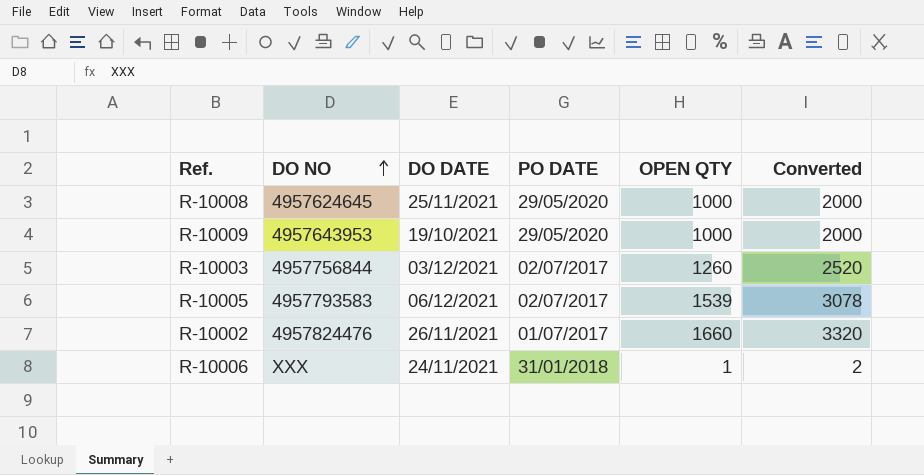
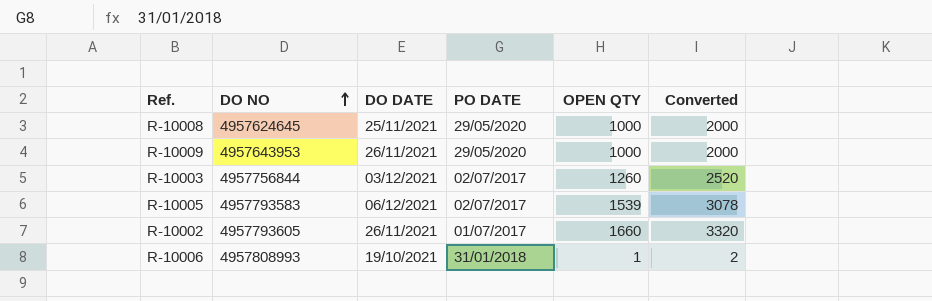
R-10009 | DO DATE: 19/10/2021 -> 26/11/2021
R-10002 | DO NO: 4957824476 -> 4957793605
R-10006 | DO NO: XXX -> 4957808993
R-10006 | DO DATE: 24/11/2021 -> 19/10/2021

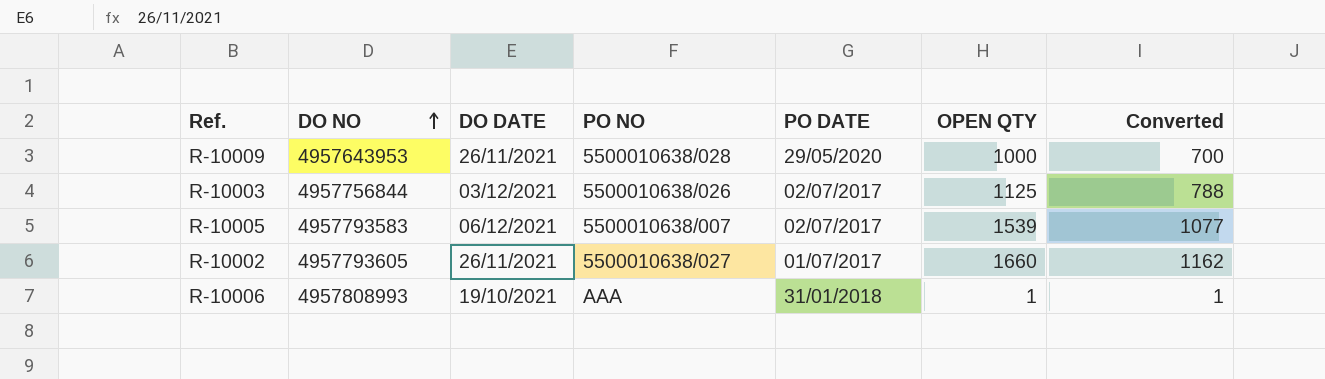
column PO NO | position: none -> 4
column Converted | formula: [OPEN QTY] * 2 -> [OPEN QTY] * 0.7
row R-10008: 4957624645 | 25/11/2021 | 29/05/2020 | 1000 | 2000 -> none
R-10003 | OPEN QTY: 1260 -> 1125

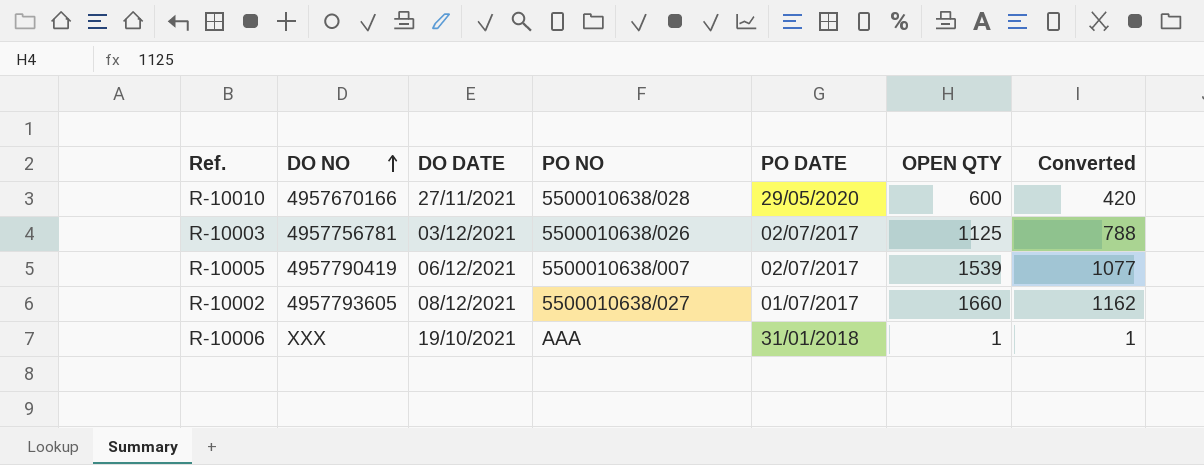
row R-10009: 4957643953 | 26/11/2021 | 5500010638/028 | 29/05/2020 | 1000 | 700 -> none
row R-10010: none -> 4957670166 | 27/11/2021 | 5500010638/028 | 29/05/2020 | 600 | 420
R-10003 | DO NO: 4957756844 -> 4957756781
R-10005 | DO NO: 4957793583 -> 4957790419
R-10002 | DO DATE: 26/11/2021 -> 08/12/2021
R-10006 | DO NO: 4957808993 -> XXX

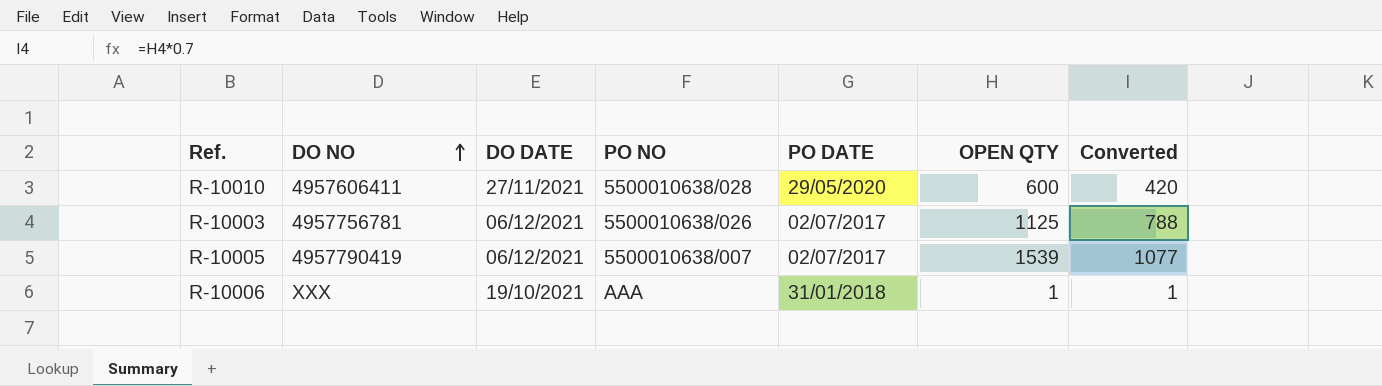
row R-10002: 4957793605 | 08/12/2021 | 5500010638/027 | 01/07/2017 | 1660 | 1162 -> none
R-10010 | DO NO: 4957670166 -> 4957606411
R-10003 | DO DATE: 03/12/2021 -> 06/12/2021

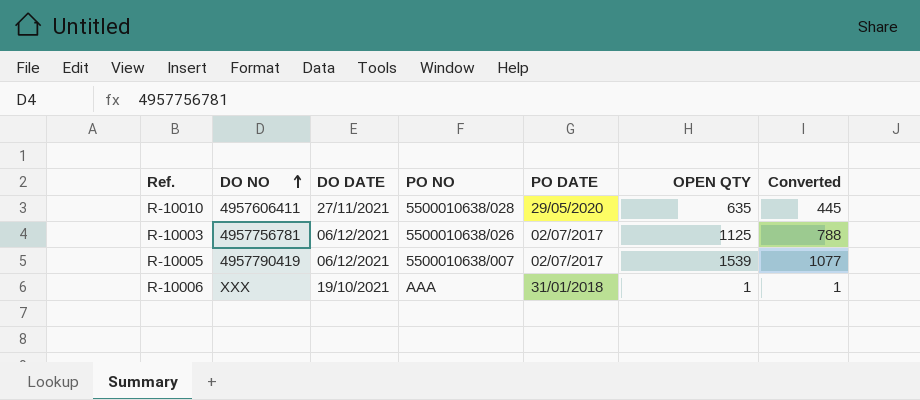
R-10010 | OPEN QTY: 600 -> 635
R-10010 | Converted: 420 -> 445

